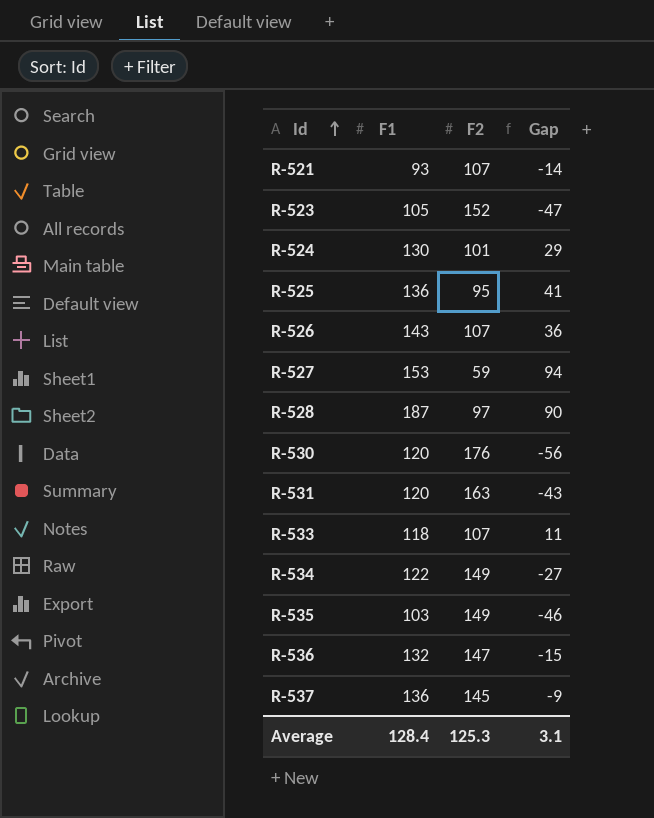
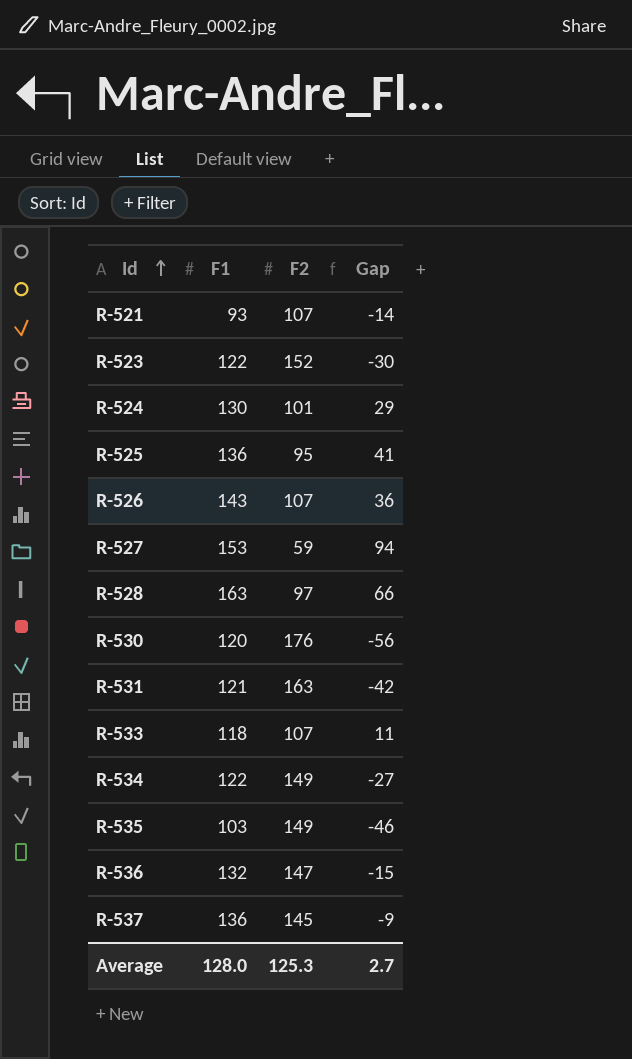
R-523 | F1: 105 -> 122
R-523 | Gap: -47 -> -30
R-528 | F1: 187 -> 163
R-528 | Gap: 90 -> 66
R-531 | F1: 120 -> 121
R-531 | Gap: -43 -> -42
Average | F1: 128.4 -> 128.0
Average | Gap: 3.1 -> 2.7

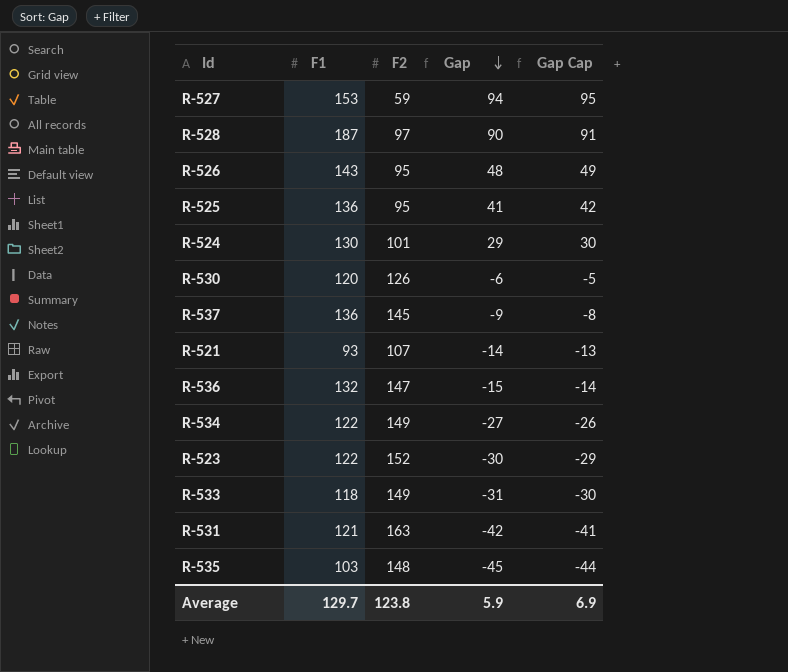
row order: Id ascending -> Gap descending
column Gap Cap | formula: none -> [Gap] + 1
R-528 | F1: 163 -> 187
R-528 | Gap: 66 -> 90
R-526 | F2: 107 -> 95
R-526 | Gap: 36 -> 48
R-530 | F2: 176 -> 126
R-530 | Gap: -56 -> -6
R-533 | F2: 107 -> 149
R-533 | Gap: 11 -> -31
R-535 | F2: 149 -> 148
R-535 | Gap: -46 -> -45
Average | F1: 128.0 -> 129.7
Average | F2: 125.3 -> 123.8
Average | Gap: 2.7 -> 5.9

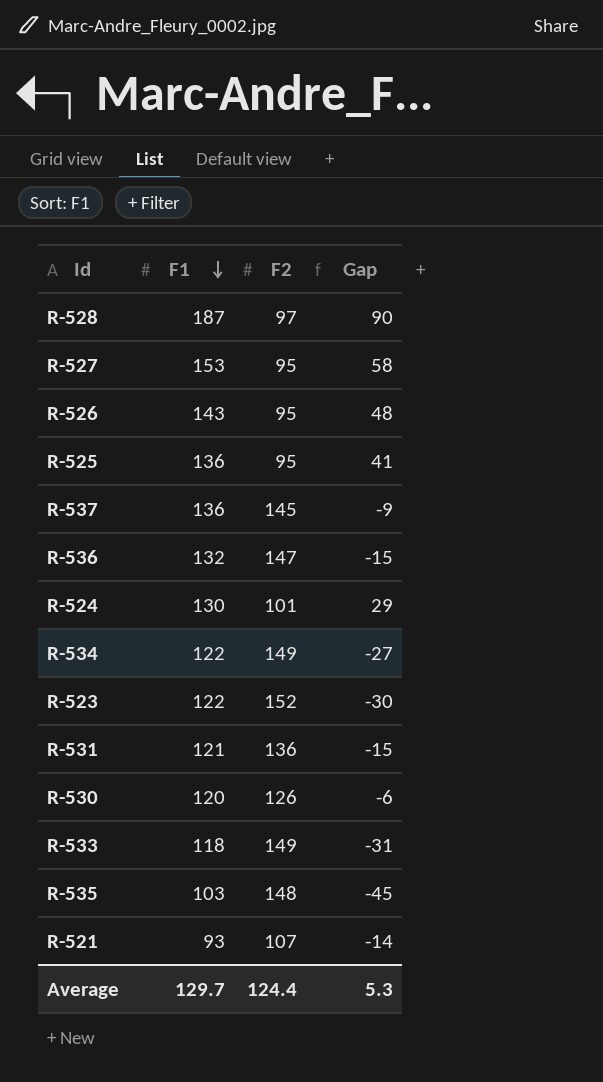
row order: Gap descending -> F1 descending
column Gap Cap | formula: [Gap] + 1 -> none
R-527 | F2: 59 -> 95
R-527 | Gap: 94 -> 58
R-531 | F2: 163 -> 136
R-531 | Gap: -42 -> -15
Average | F2: 123.8 -> 124.4
Average | Gap: 5.9 -> 5.3

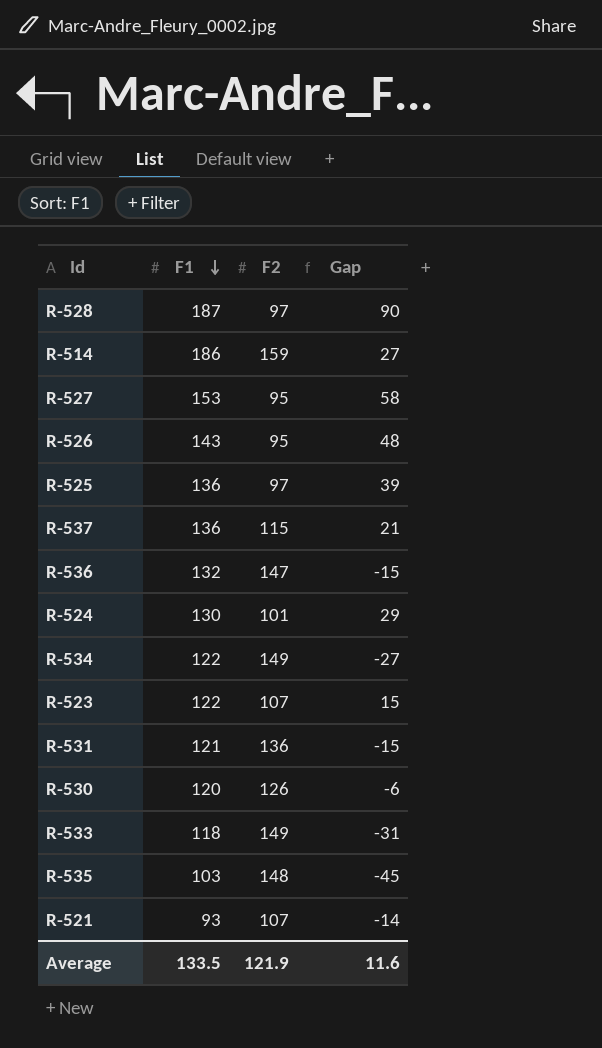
row R-514: none -> 186 | 159 | 27
R-525 | F2: 95 -> 97
R-525 | Gap: 41 -> 39
R-537 | F2: 145 -> 115
R-537 | Gap: -9 -> 21
R-523 | F2: 152 -> 107
R-523 | Gap: -30 -> 15
Average | F1: 129.7 -> 133.5
Average | F2: 124.4 -> 121.9
Average | Gap: 5.3 -> 11.6

